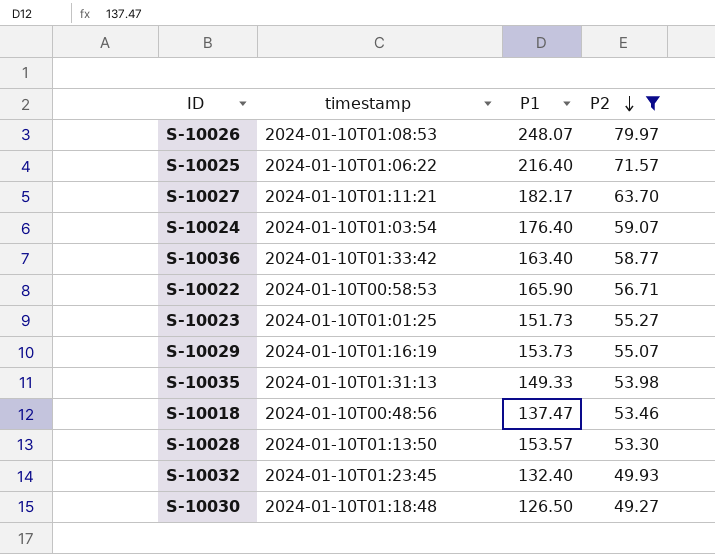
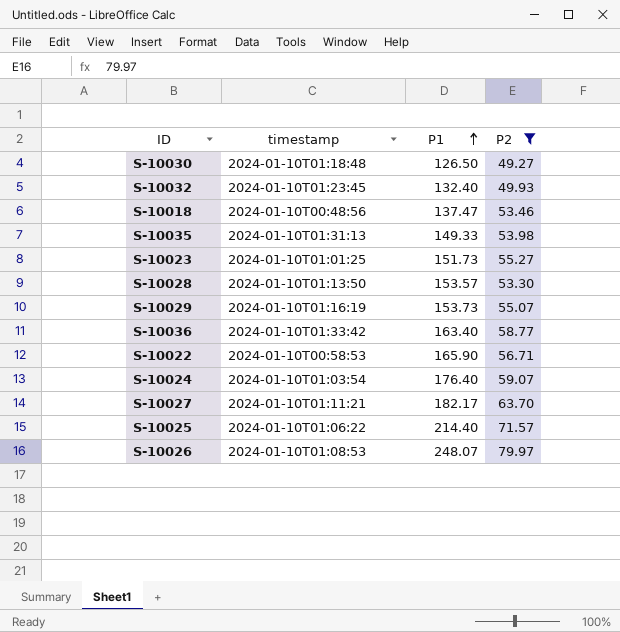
row order: P2 descending -> P1 ascending
S-10025 | P1: 216.40 -> 214.40

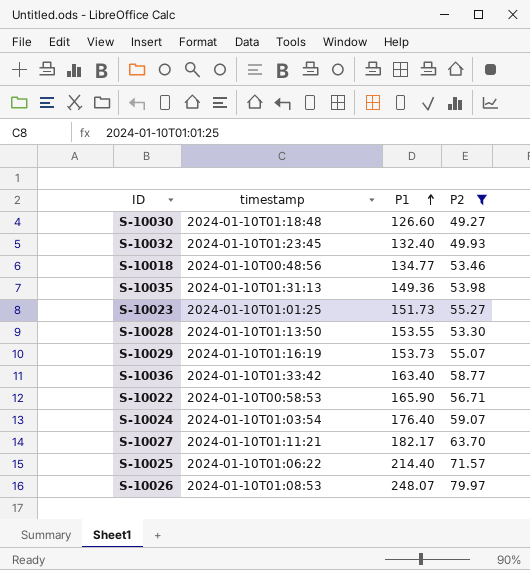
S-10030 | P1: 126.50 -> 126.60
S-10018 | P1: 137.47 -> 134.77
S-10035 | P1: 149.33 -> 149.36
S-10028 | P1: 153.57 -> 153.55

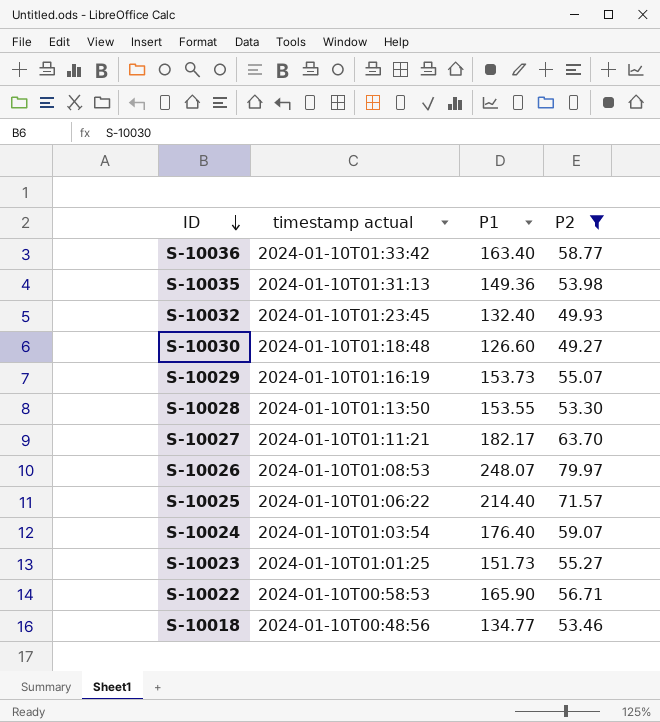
row order: P1 ascending -> ID descending
column name: timestamp -> timestamp actual

